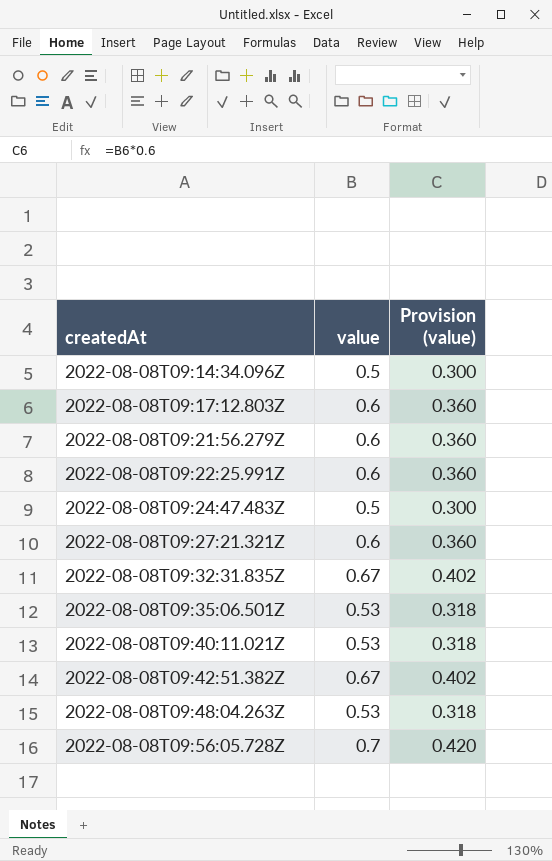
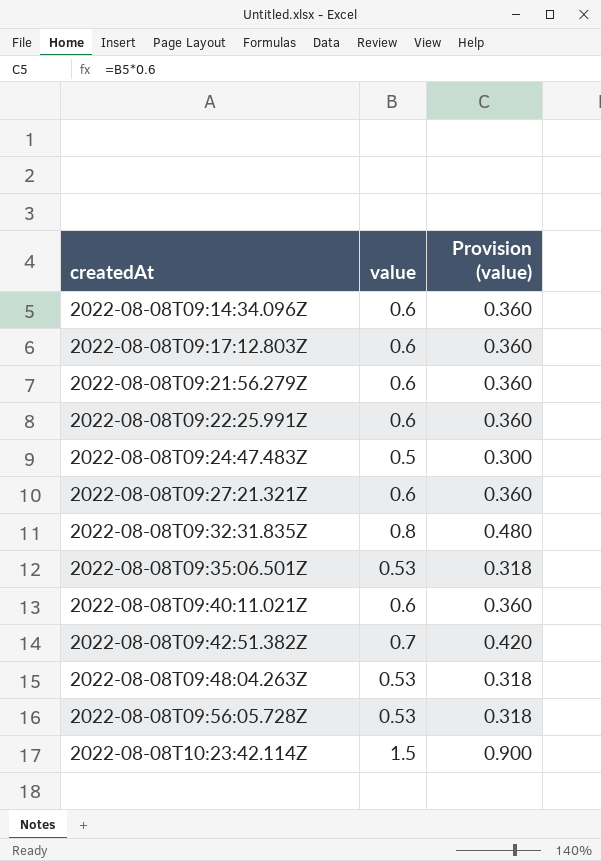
2022-08-08T09:14:34.096Z | value: 0.5 -> 0.6
2022-08-08T09:14:34.096Z | Provision (value): 0.300 -> 0.360
2022-08-08T09:32:31.835Z | value: 0.67 -> 0.8
2022-08-08T09:32:31.835Z | Provision (value): 0.402 -> 0.480
2022-08-08T09:40:11.021Z | value: 0.53 -> 0.6
2022-08-08T09:40:11.021Z | Provision (value): 0.318 -> 0.360
2022-08-08T09:42:51.382Z | value: 0.67 -> 0.7
2022-08-08T09:42:51.382Z | Provision (value): 0.402 -> 0.420
2022-08-08T09:56:05.728Z | value: 0.7 -> 0.53
2022-08-08T09:56:05.728Z | Provision (value): 0.420 -> 0.318
row 2022-08-08T10:23:42.114Z: none -> 1.5 | 0.900

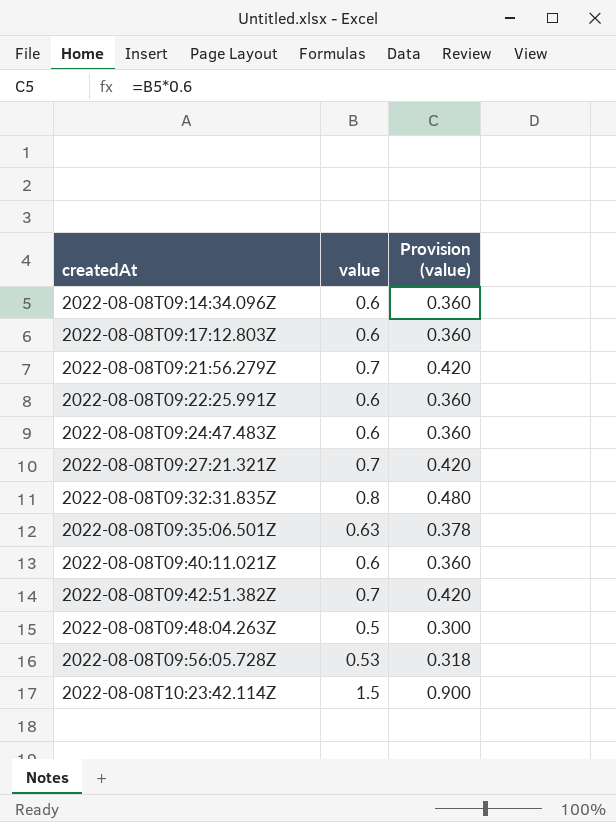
2022-08-08T09:21:56.279Z | value: 0.6 -> 0.7
2022-08-08T09:21:56.279Z | Provision (value): 0.360 -> 0.420
2022-08-08T09:24:47.483Z | value: 0.5 -> 0.6
2022-08-08T09:24:47.483Z | Provision (value): 0.300 -> 0.360
2022-08-08T09:27:21.321Z | value: 0.6 -> 0.7
2022-08-08T09:27:21.321Z | Provision (value): 0.360 -> 0.420
2022-08-08T09:35:06.501Z | value: 0.53 -> 0.63
2022-08-08T09:35:06.501Z | Provision (value): 0.318 -> 0.378
2022-08-08T09:48:04.263Z | value: 0.53 -> 0.5
2022-08-08T09:48:04.263Z | Provision (value): 0.318 -> 0.300

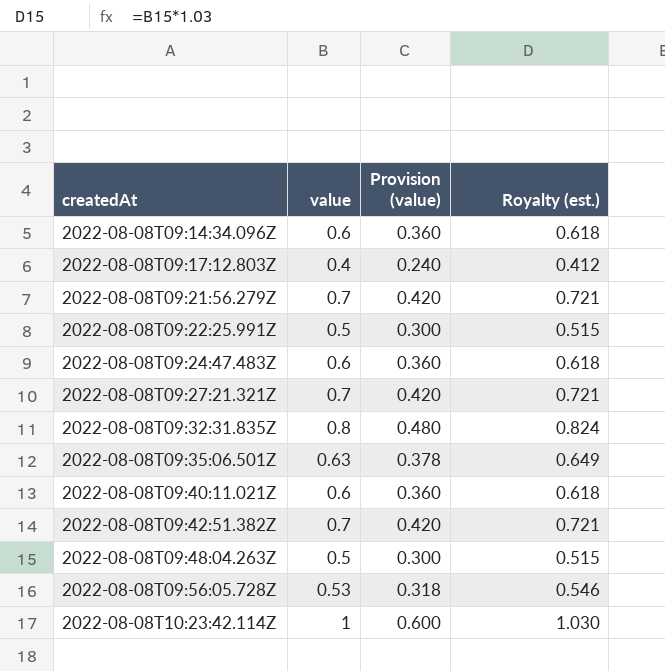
column Royalty (est.) | formula: none -> [value] * 1.03
2022-08-08T09:17:12.803Z | value: 0.6 -> 0.4
2022-08-08T09:17:12.803Z | Provision (value): 0.360 -> 0.240
2022-08-08T09:22:25.991Z | value: 0.6 -> 0.5
2022-08-08T09:22:25.991Z | Provision (value): 0.360 -> 0.300
2022-08-08T10:23:42.114Z | value: 1.5 -> 1
2022-08-08T10:23:42.114Z | Provision (value): 0.900 -> 0.600

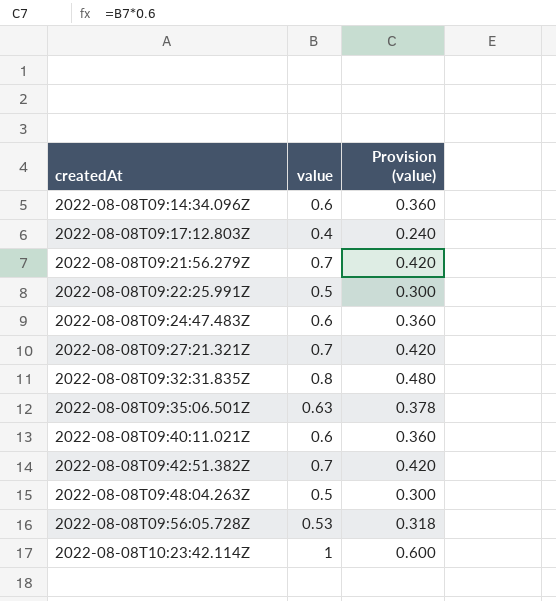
column Royalty (est.) | formula: [value] * 1.03 -> none

